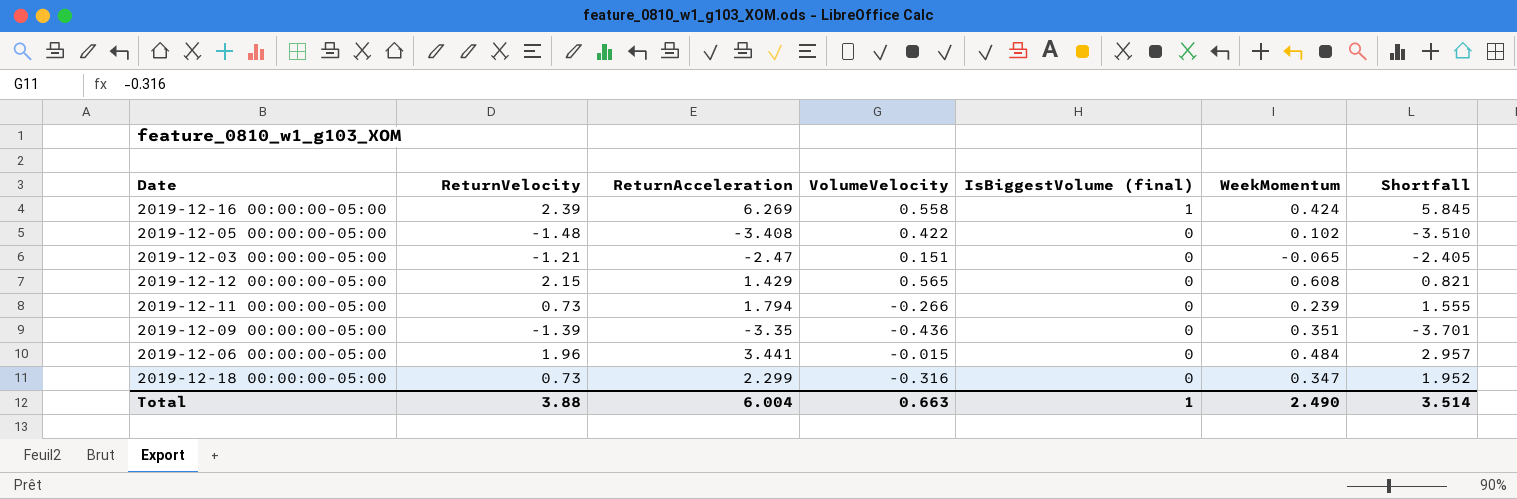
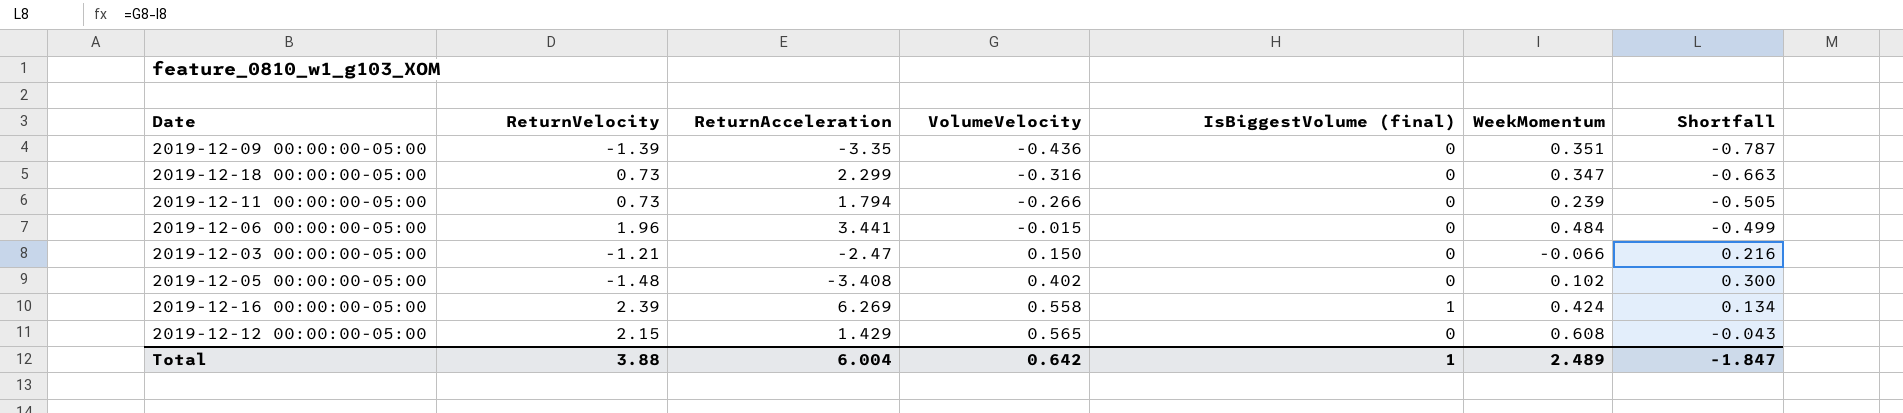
row order: IsBiggestVolume (final) descending -> VolumeVelocity ascending
column Shortfall | formula: [ReturnAcceleration] - [WeekMomentum] -> [VolumeVelocity] - [WeekMomentum]
2019-12-03 00:00:00-05:00 | VolumeVelocity: 0.151 -> 0.150
2019-12-03 00:00:00-05:00 | WeekMomentum: -0.065 -> -0.066
2019-12-05 00:00:00-05:00 | VolumeVelocity: 0.422 -> 0.402
Total | VolumeVelocity: 0.663 -> 0.642
Total | WeekMomentum: 2.490 -> 2.489
Total | Shortfall: 3.514 -> -1.847

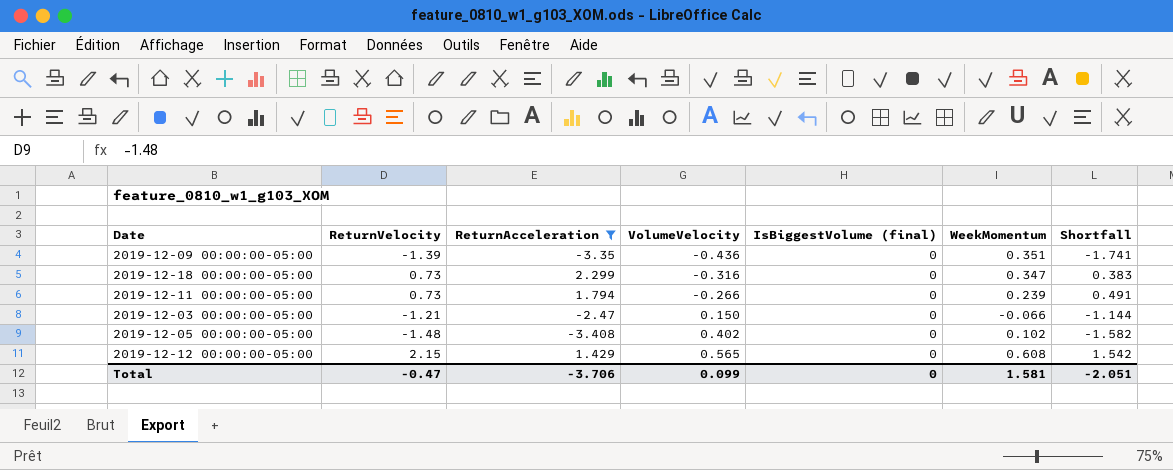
filter: none -> ReturnAcceleration <= 2.299
column Shortfall | formula: [VolumeVelocity] - [WeekMomentum] -> [ReturnVelocity] - [WeekMomentum]
Total | ReturnVelocity: 3.88 -> -0.47
Total | ReturnAcceleration: 6.004 -> -3.706
Total | VolumeVelocity: 0.642 -> 0.099
Total | IsBiggestVolume (final): 1 -> 0
Total | WeekMomentum: 2.489 -> 1.581
Total | Shortfall: -1.847 -> -2.051

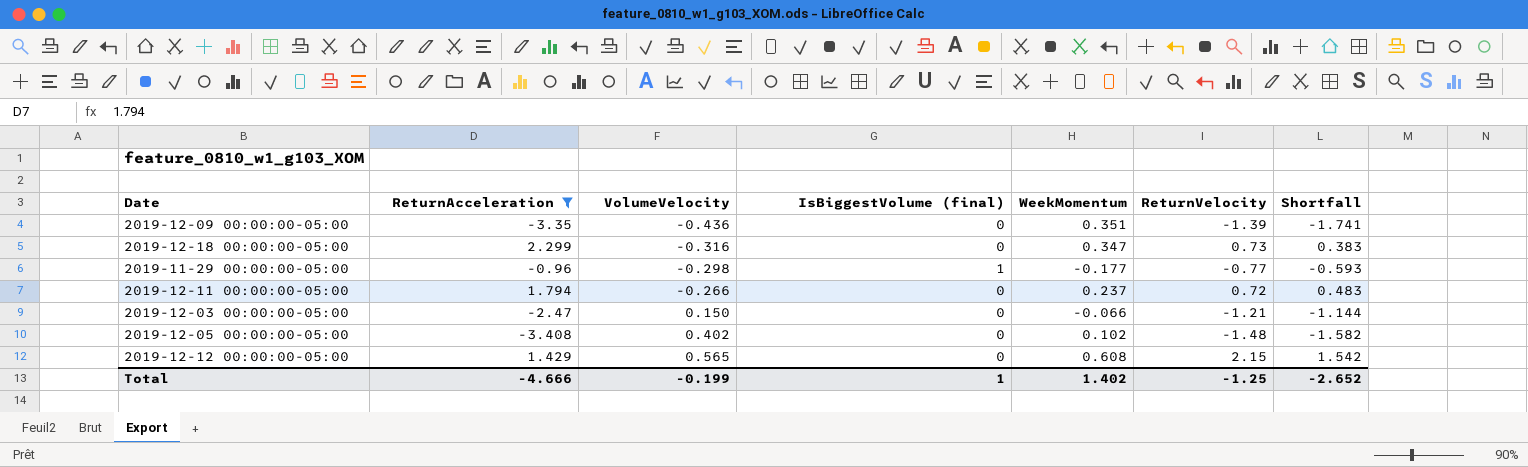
column ReturnVelocity | position: 2 -> 6
row 2019-11-29 00:00:00-05:00: none -> -0.96 | -0.298 | 1 | -0.177 | -0.77 | -0.593
2019-12-11 00:00:00-05:00 | WeekMomentum: 0.239 -> 0.237
2019-12-11 00:00:00-05:00 | ReturnVelocity: 0.73 -> 0.72
2019-12-11 00:00:00-05:00 | Shortfall: 0.491 -> 0.483
Total | ReturnAcceleration: -3.706 -> -4.666
Total | VolumeVelocity: 0.099 -> -0.199
Total | IsBiggestVolume (final): 0 -> 1
Total | WeekMomentum: 1.581 -> 1.402
Total | ReturnVelocity: -0.47 -> -1.25
Total | Shortfall: -2.051 -> -2.652

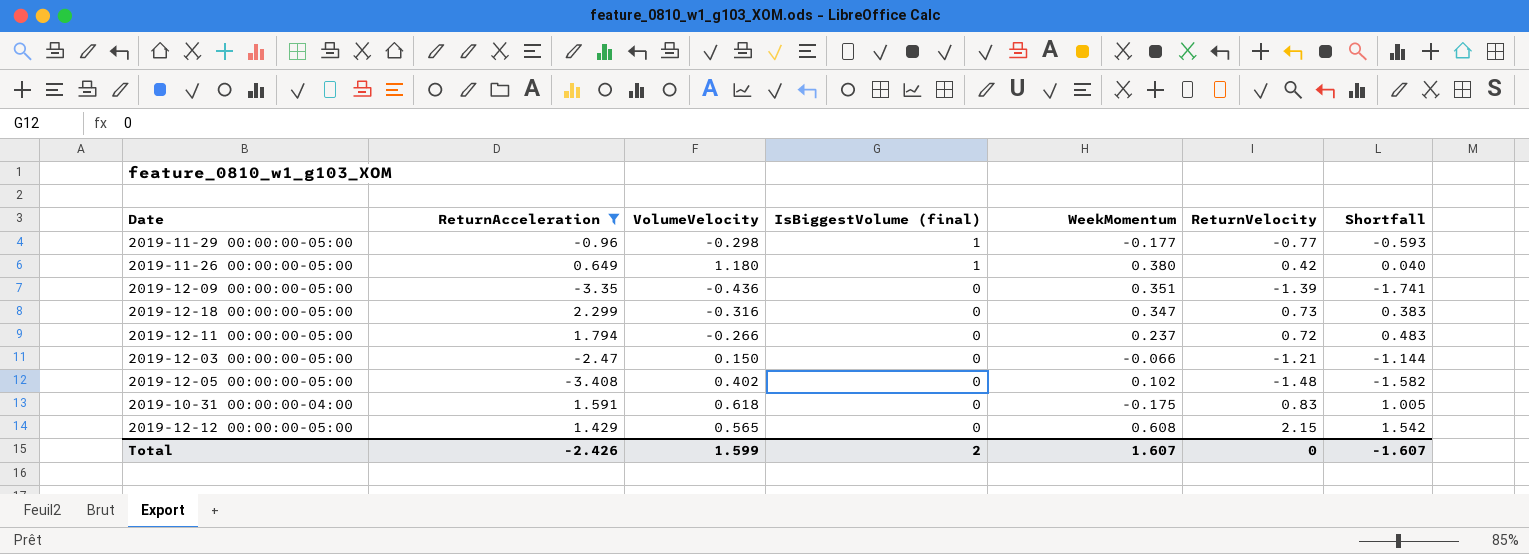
row order: VolumeVelocity ascending -> IsBiggestVolume (final) descending
row 2019-11-26 00:00:00-05:00: none -> 0.649 | 1.180 | 1 | 0.380 | 0.42 | 0.040
row 2019-10-31 00:00:00-04:00: none -> 1.591 | 0.618 | 0 | -0.175 | 0.83 | 1.005
Total | ReturnAcceleration: -4.666 -> -2.426
Total | VolumeVelocity: -0.199 -> 1.599
Total | IsBiggestVolume (final): 1 -> 2
Total | WeekMomentum: 1.402 -> 1.607
Total | ReturnVelocity: -1.25 -> 0
Total | Shortfall: -2.652 -> -1.607

